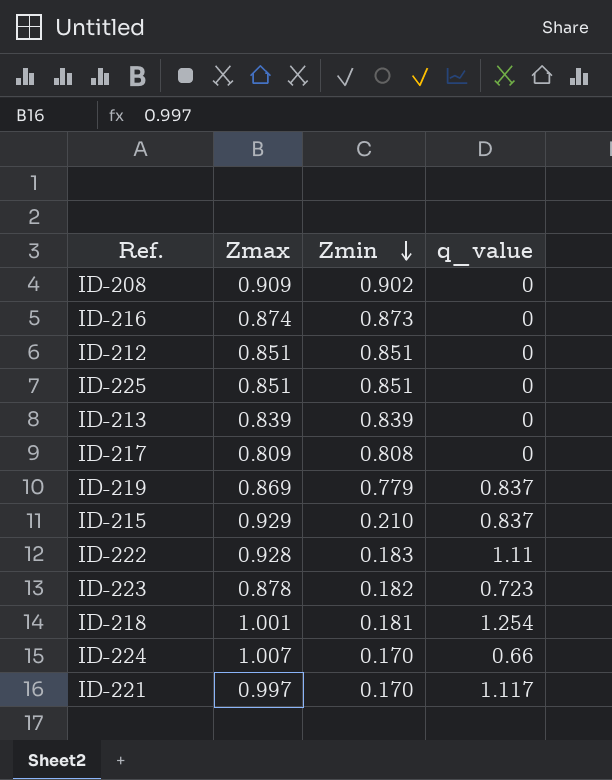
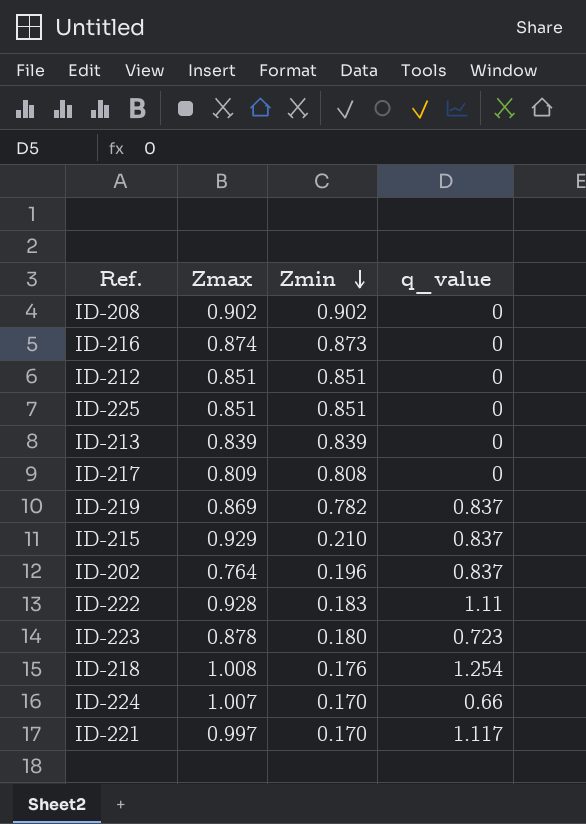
ID-208 | Zmax: 0.909 -> 0.902
ID-219 | Zmin: 0.779 -> 0.782
row ID-202: none -> 0.764 | 0.196 | 0.837
ID-223 | Zmin: 0.182 -> 0.180
ID-218 | Zmax: 1.001 -> 1.008
ID-218 | Zmin: 0.181 -> 0.176

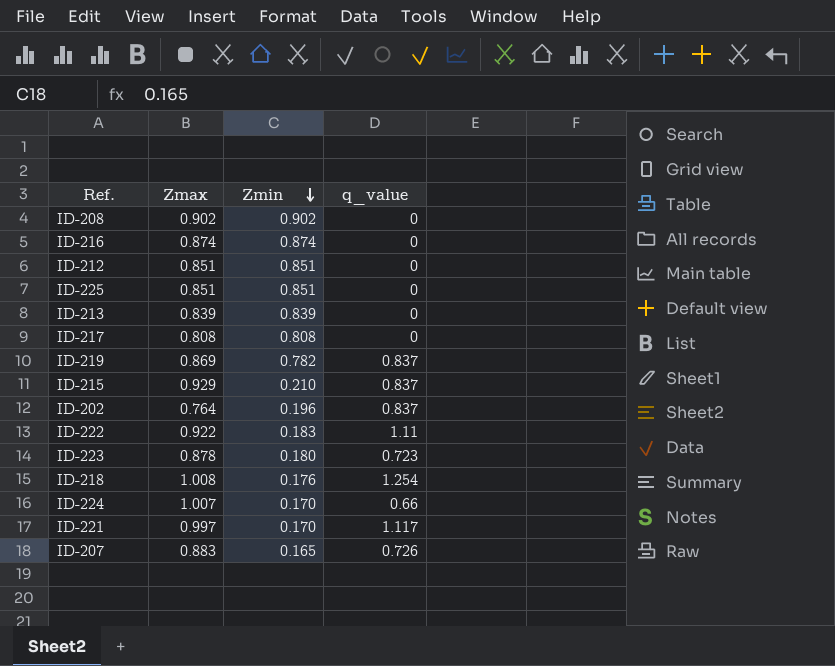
ID-216 | Zmin: 0.873 -> 0.874
ID-217 | Zmax: 0.809 -> 0.808
ID-222 | Zmax: 0.928 -> 0.922
row ID-207: none -> 0.883 | 0.165 | 0.726

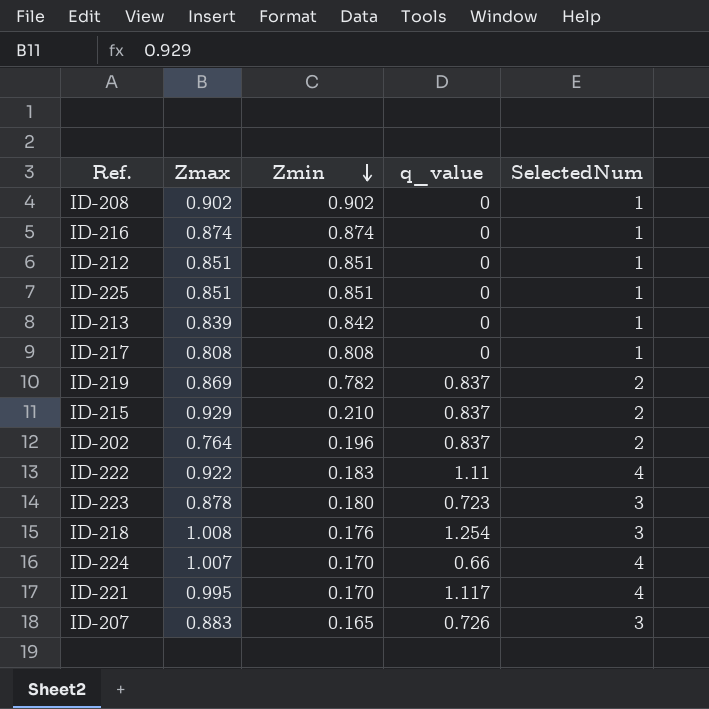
column SelectedNum | position: none -> 5
ID-213 | Zmin: 0.839 -> 0.842
ID-221 | Zmax: 0.997 -> 0.995

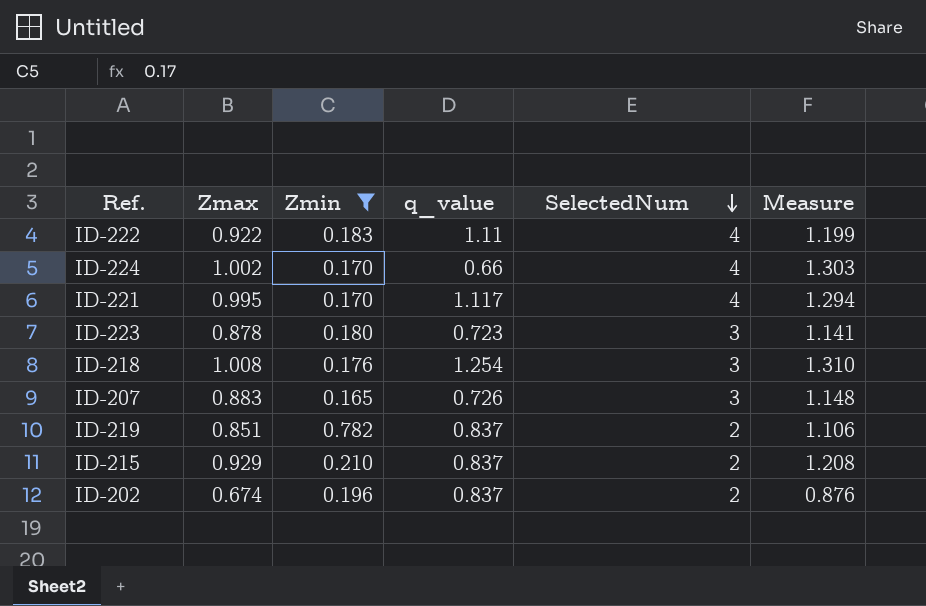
filter: none -> Zmin <= 0.782
row order: Zmin descending -> SelectedNum descending
column Measure | formula: none -> [Zmax] * 1.3
ID-224 | Zmax: 1.007 -> 1.002
ID-219 | Zmax: 0.869 -> 0.851
ID-202 | Zmax: 0.764 -> 0.674

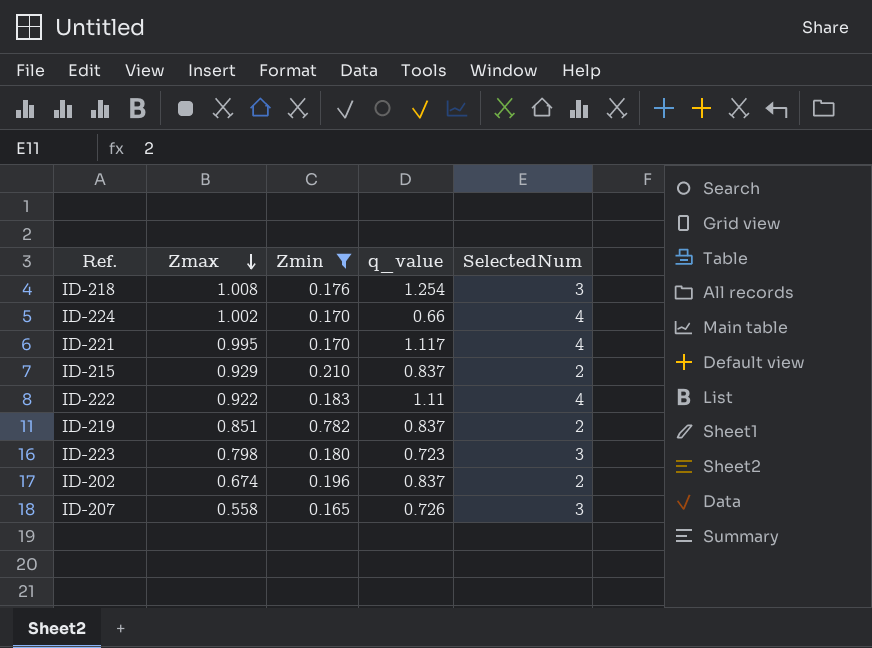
row order: SelectedNum descending -> Zmax descending
column Measure | formula: [Zmax] * 1.3 -> none
ID-223 | Zmax: 0.878 -> 0.798
ID-207 | Zmax: 0.883 -> 0.558

